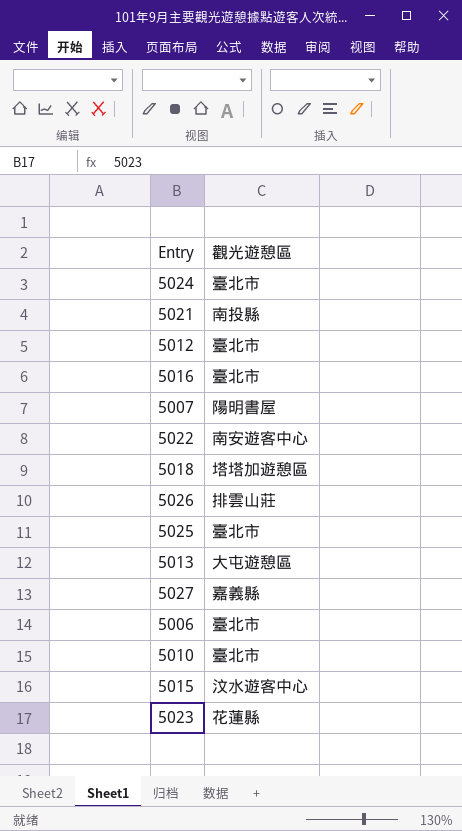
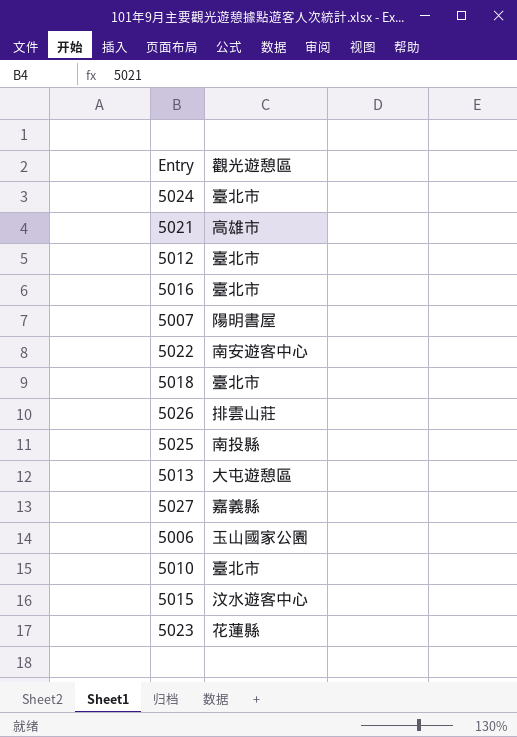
5021 | 觀光遊憩區: 南投縣 -> 高雄市
5018 | 觀光遊憩區: 塔塔加遊憩區 -> 臺北市
5025 | 觀光遊憩區: 臺北市 -> 南投縣
5006 | 觀光遊憩區: 臺北市 -> 玉山國家公園

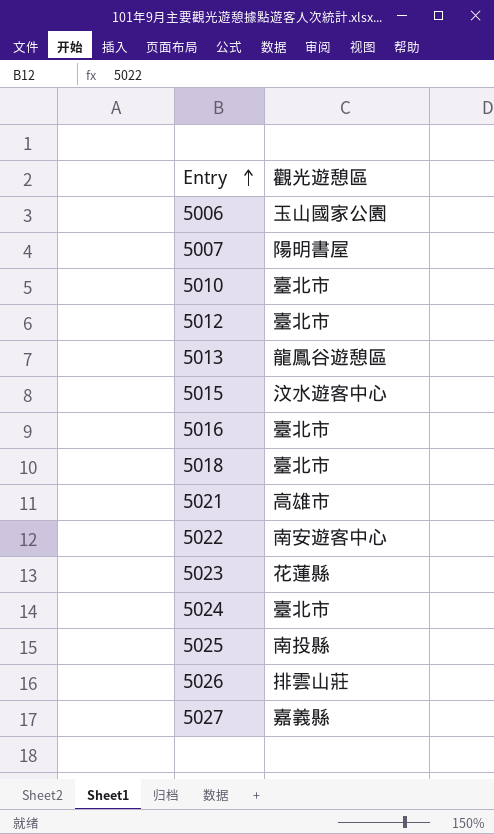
row order: none -> Entry ascending
5013 | 觀光遊憩區: 大屯遊憩區 -> 龍鳳谷遊憩區

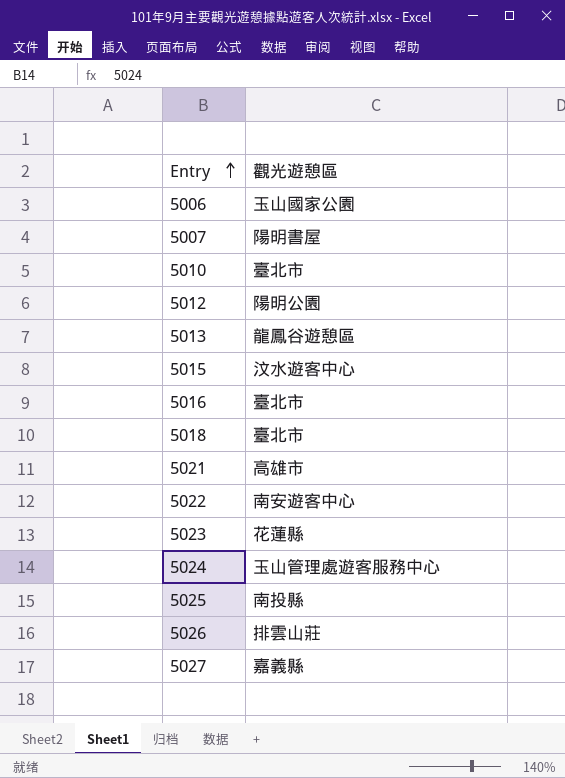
5012 | 觀光遊憩區: 臺北市 -> 陽明公園
5024 | 觀光遊憩區: 臺北市 -> 玉山管理處遊客服務中心

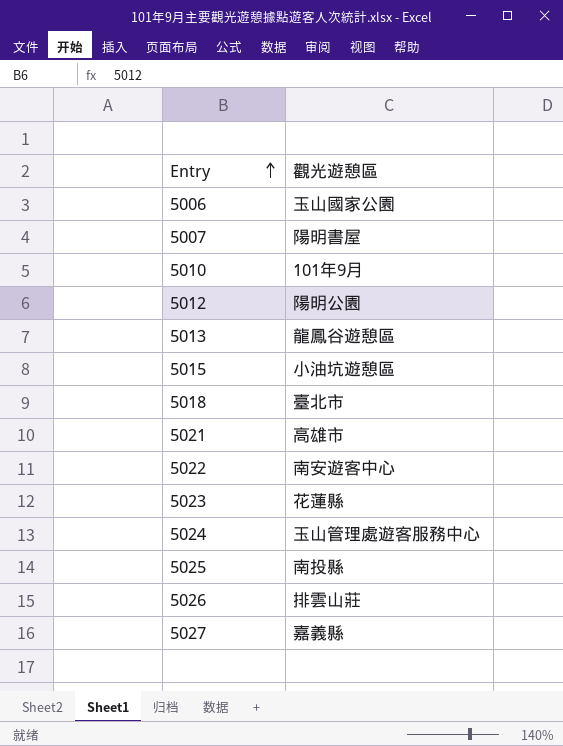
row 5016: 臺北市 -> none
5010 | 觀光遊憩區: 臺北市 -> 101年9月
5015 | 觀光遊憩區: 汶水遊客中心 -> 小油坑遊憩區

